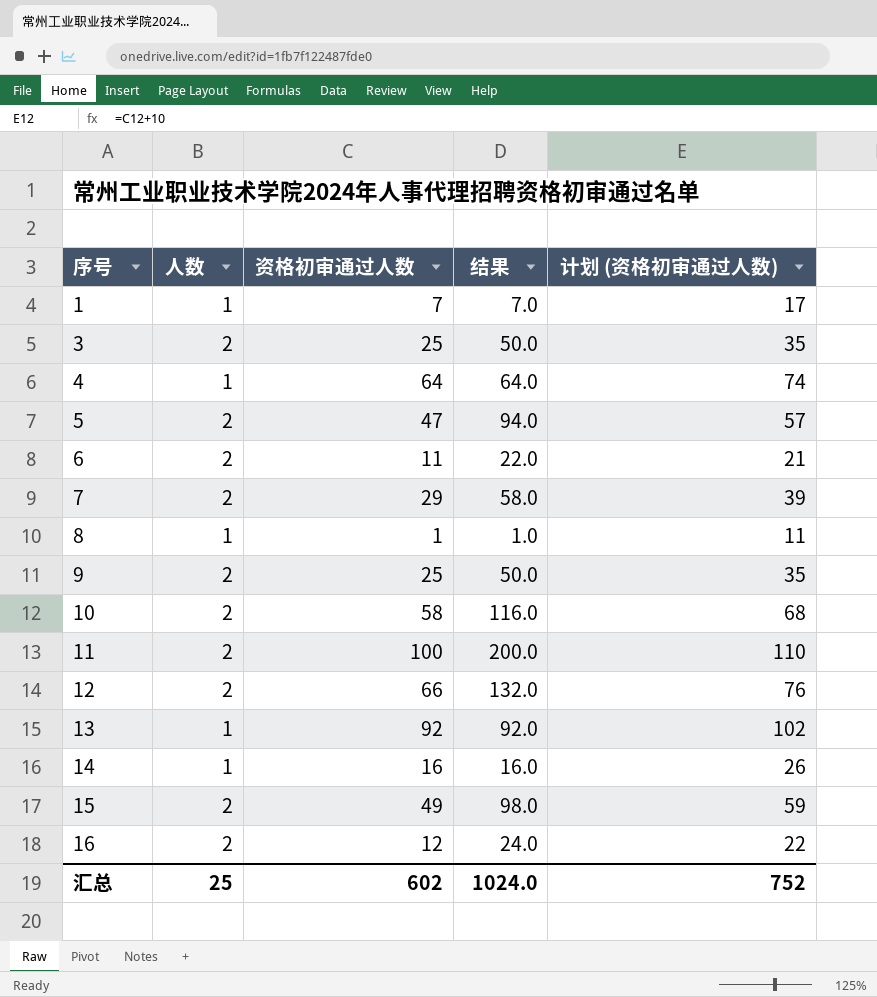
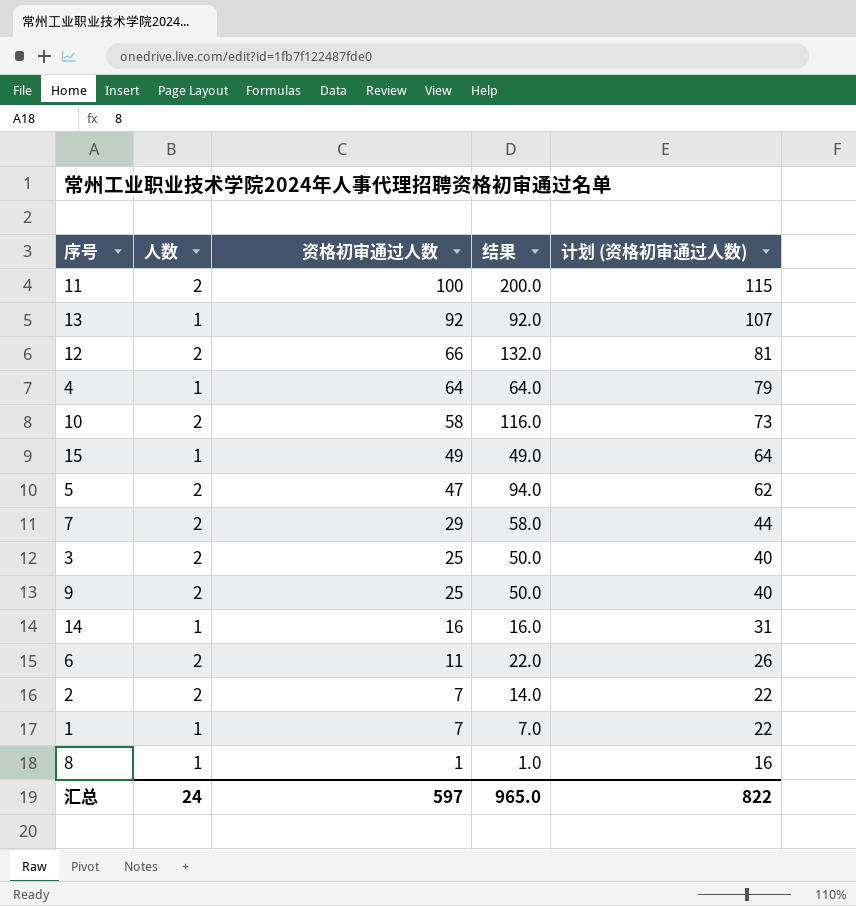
row order: 序号 ascending -> 资格初审通过人数 descending
column 计划 (资格初审通过人数) | formula: [资格初审通过人数] + 10 -> [资格初审通过人数] + 15
row 16: 2 | 12 | 24.0 | 22 -> none
15 | 人数: 2 -> 1
15 | 结果: 98.0 -> 49.0
row 2: none -> 2 | 7 | 14.0 | 22
汇总 | 人数: 25 -> 24
汇总 | 资格初审通过人数: 602 -> 597
汇总 | 结果: 1024.0 -> 965.0
汇总 | 计划 (资格初审通过人数): 752 -> 822

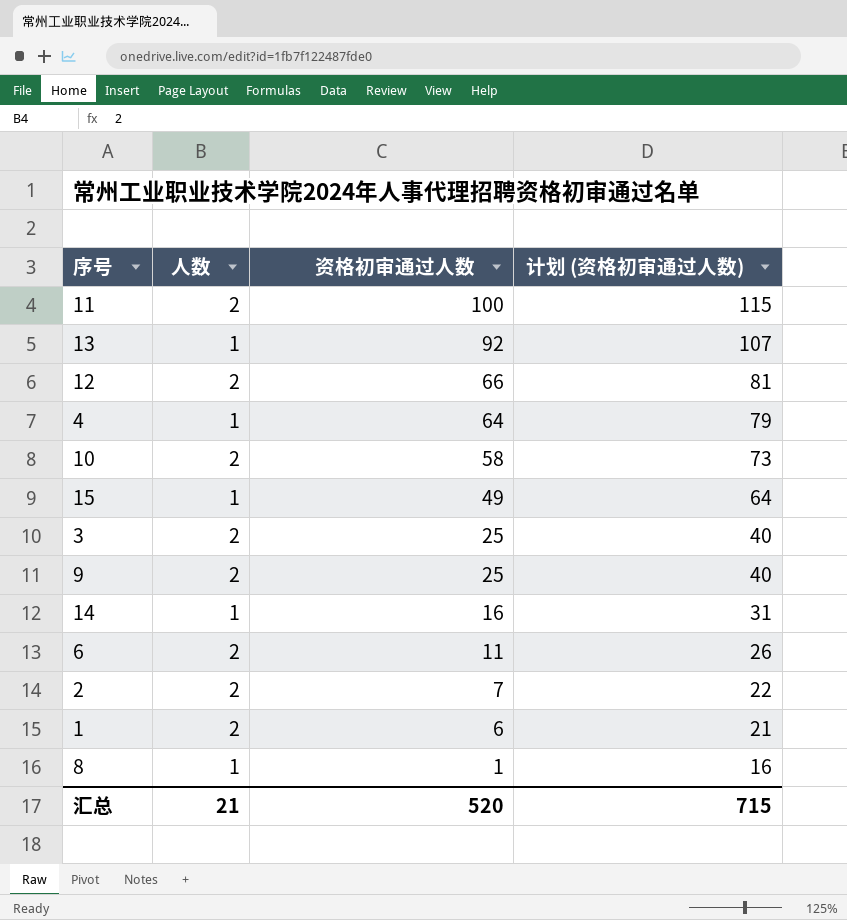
column 结果 | formula: [人数] * [资格初审通过人数] -> none
row 5: 2 | 47 | 94.0 | 62 -> none
row 7: 2 | 29 | 58.0 | 44 -> none
1 | 人数: 1 -> 2
1 | 资格初审通过人数: 7 -> 6
1 | 计划 (资格初审通过人数): 22 -> 21
汇总 | 人数: 24 -> 21
汇总 | 资格初审通过人数: 597 -> 520
汇总 | 计划 (资格初审通过人数): 822 -> 715

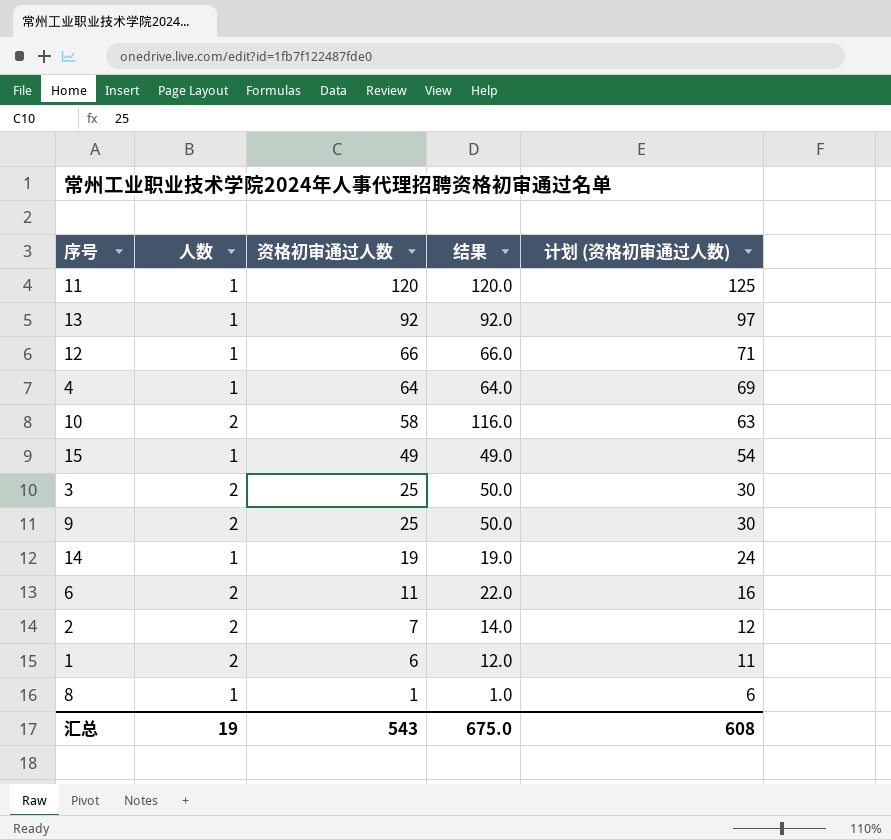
column 结果 | formula: none -> [人数] * [资格初审通过人数]
column 计划 (资格初审通过人数) | formula: [资格初审通过人数] + 15 -> [资格初审通过人数] + 5
11 | 人数: 2 -> 1
11 | 资格初审通过人数: 100 -> 120
12 | 人数: 2 -> 1
14 | 资格初审通过人数: 16 -> 19
汇总 | 人数: 21 -> 19
汇总 | 资格初审通过人数: 520 -> 543
汇总 | 计划 (资格初审通过人数): 715 -> 608

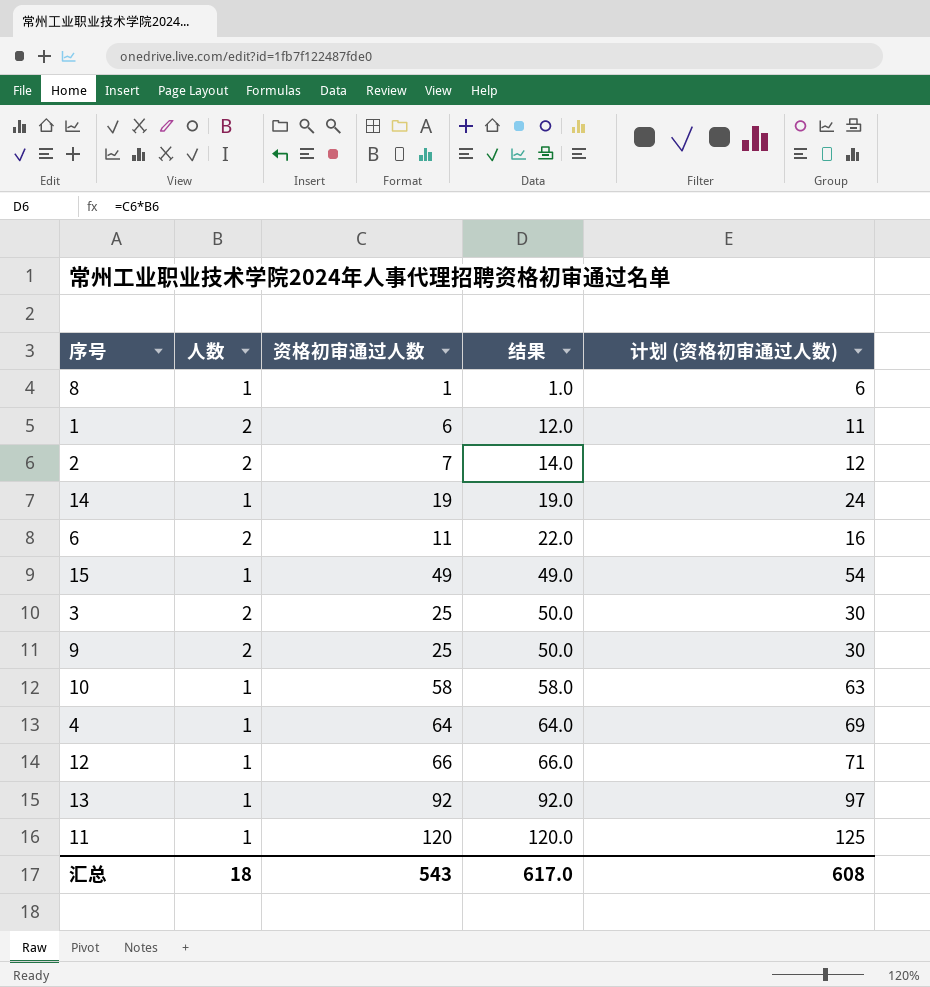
row order: 资格初审通过人数 descending -> 结果 ascending
10 | 人数: 2 -> 1
10 | 结果: 116.0 -> 58.0
汇总 | 人数: 19 -> 18
汇总 | 结果: 675.0 -> 617.0

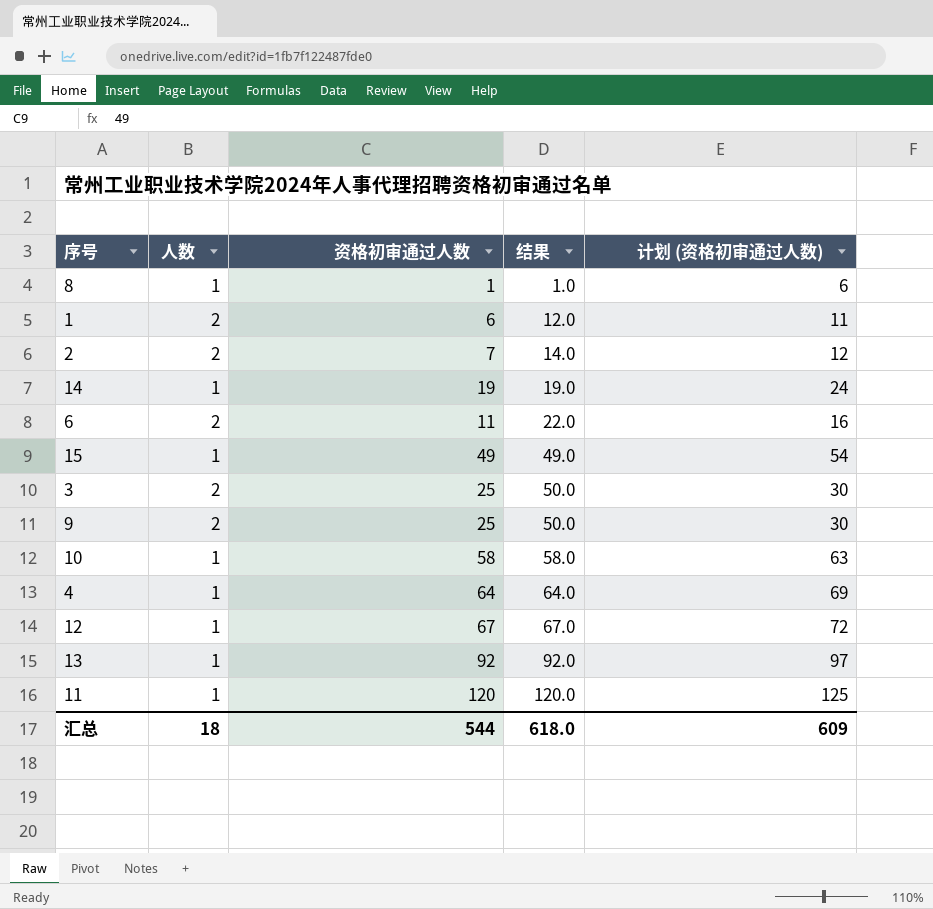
12 | 资格初审通过人数: 66 -> 67
12 | 结果: 66.0 -> 67.0
12 | 计划 (资格初审通过人数): 71 -> 72
汇总 | 资格初审通过人数: 543 -> 544
汇总 | 结果: 617.0 -> 618.0
汇总 | 计划 (资格初审通过人数): 608 -> 609

